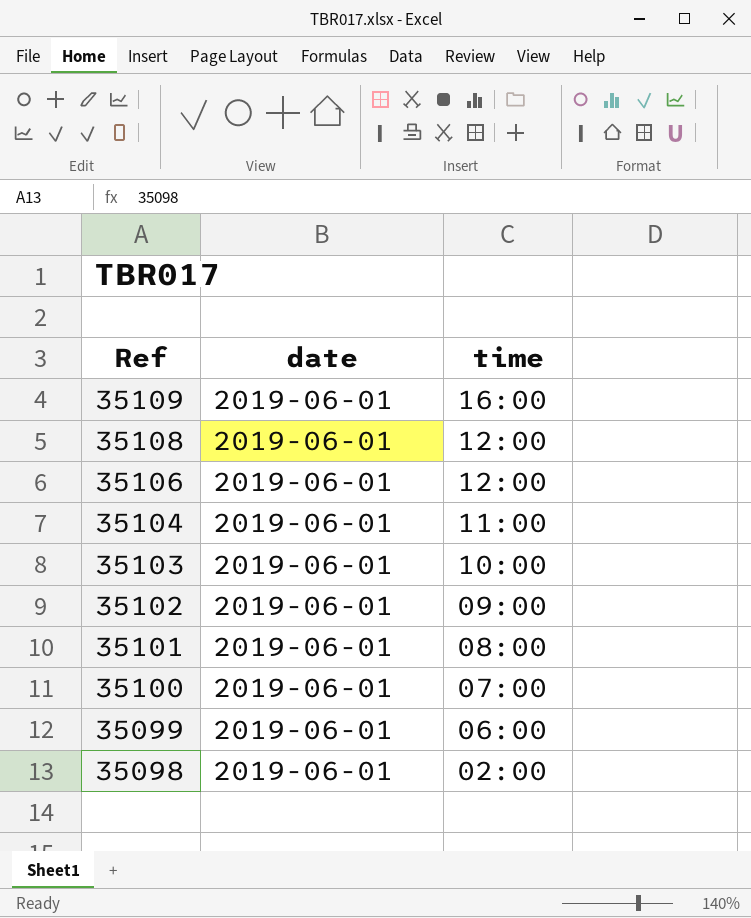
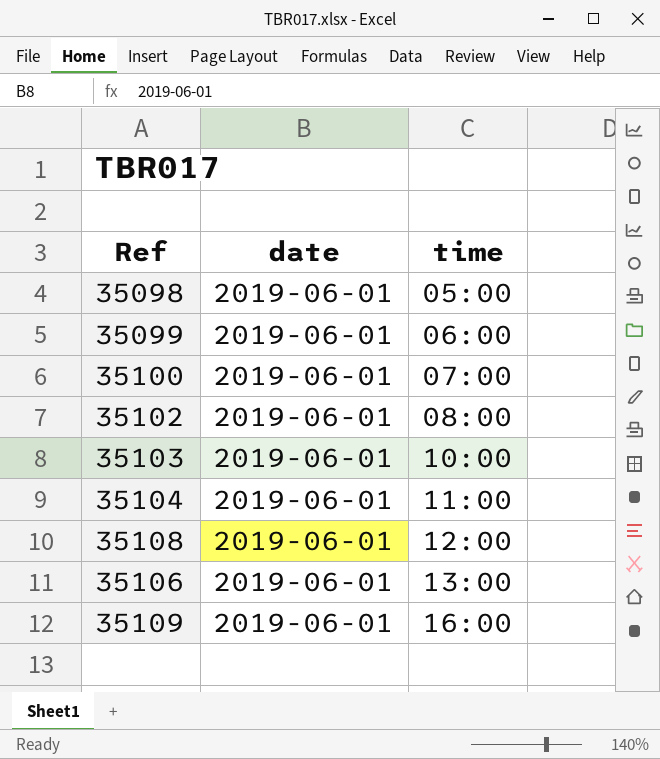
row order: Ref descending -> time ascending
row 35101: 2019-06-01 | 08:00 -> none
35098 | time: 02:00 -> 05:00
35102 | time: 09:00 -> 08:00
35106 | time: 12:00 -> 13:00

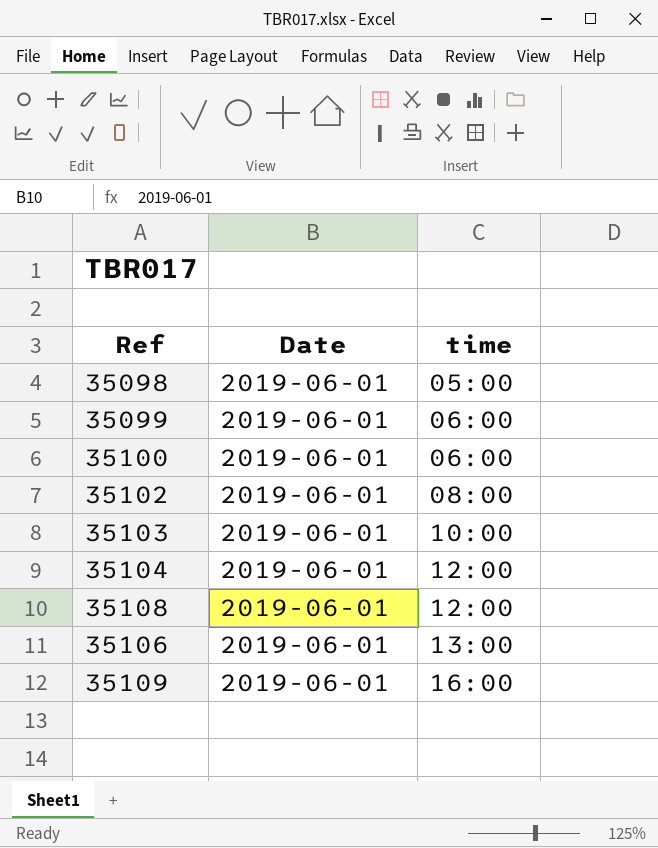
column name: date -> Date
35100 | time: 07:00 -> 06:00
35104 | time: 11:00 -> 12:00

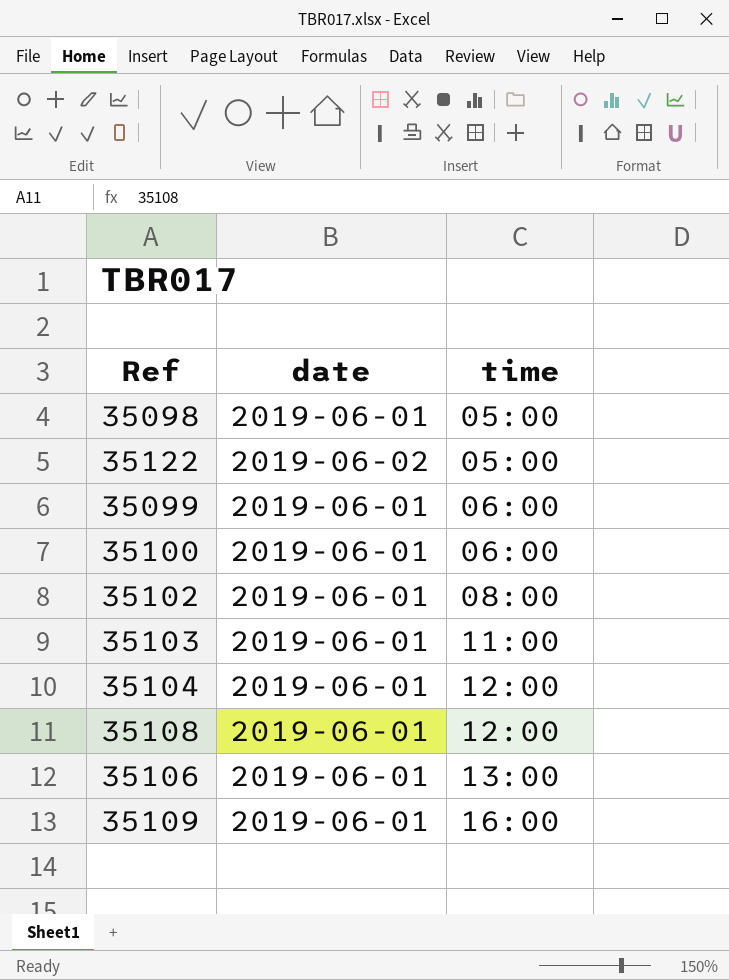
column name: Date -> date
row 35122: none -> 2019-06-02 | 05:00
35103 | time: 10:00 -> 11:00

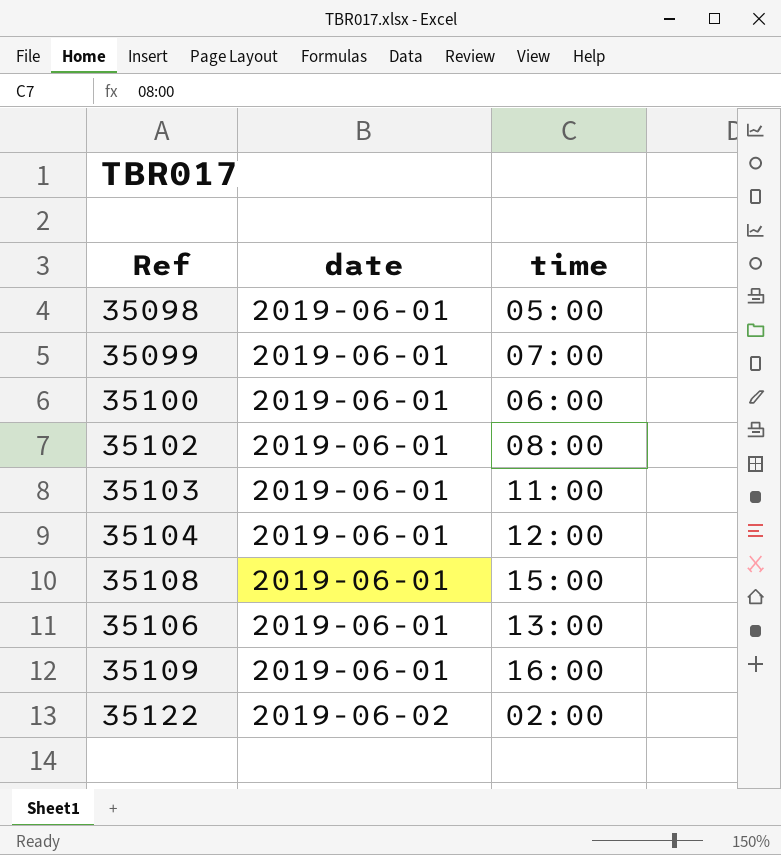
row order: time ascending -> date ascending
35099 | time: 06:00 -> 07:00
35108 | time: 12:00 -> 15:00
35122 | time: 05:00 -> 02:00

